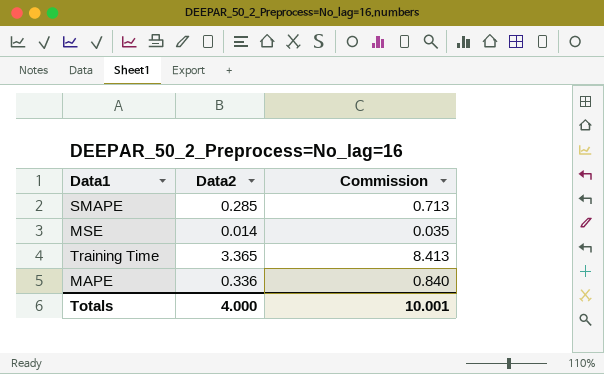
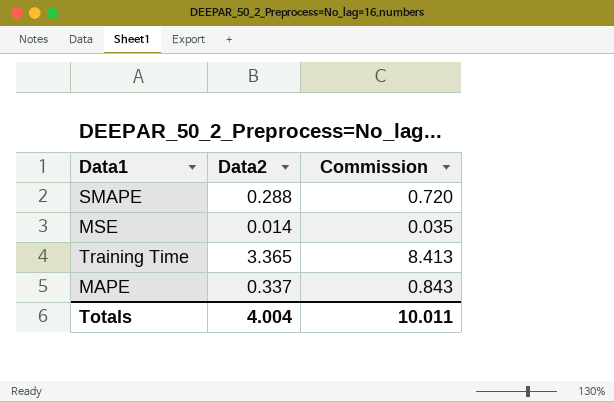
SMAPE | Data2: 0.285 -> 0.288
SMAPE | Commission: 0.713 -> 0.720
MAPE | Data2: 0.336 -> 0.337
MAPE | Commission: 0.840 -> 0.843
Totals | Data2: 4.000 -> 4.004
Totals | Commission: 10.001 -> 10.011

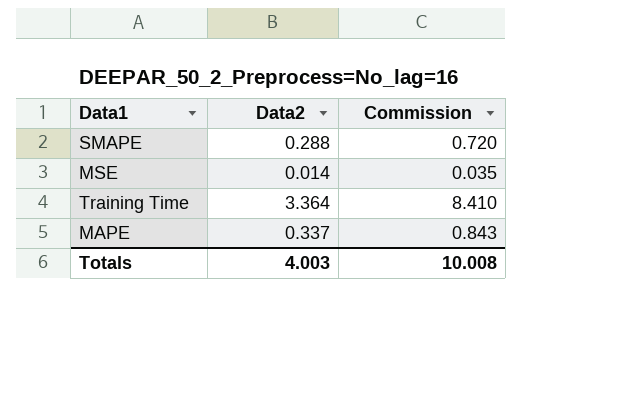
Training Time | Data2: 3.365 -> 3.364
Training Time | Commission: 8.413 -> 8.410
Totals | Data2: 4.004 -> 4.003
Totals | Commission: 10.011 -> 10.008

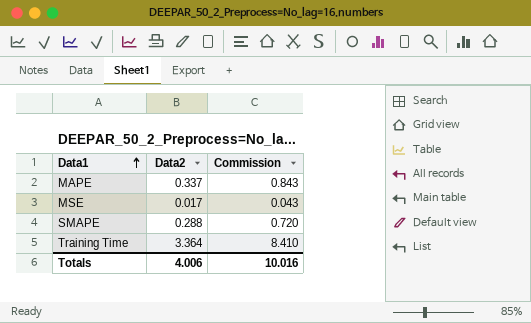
row order: none -> Data1 ascending
MSE | Data2: 0.014 -> 0.017
MSE | Commission: 0.035 -> 0.043
Totals | Data2: 4.003 -> 4.006
Totals | Commission: 10.008 -> 10.016

